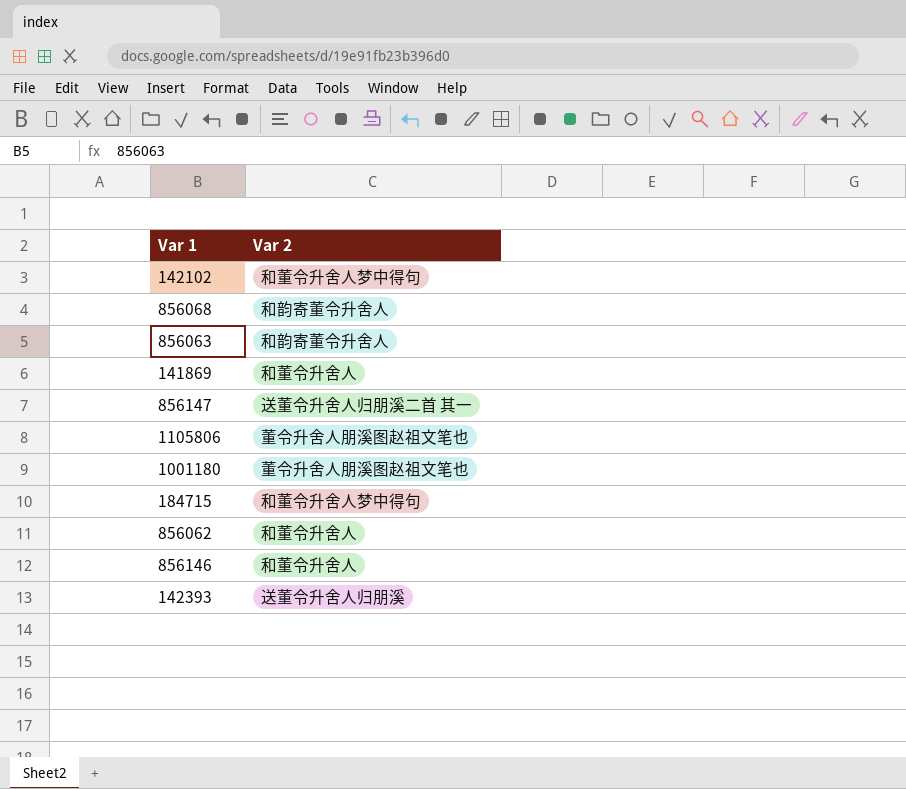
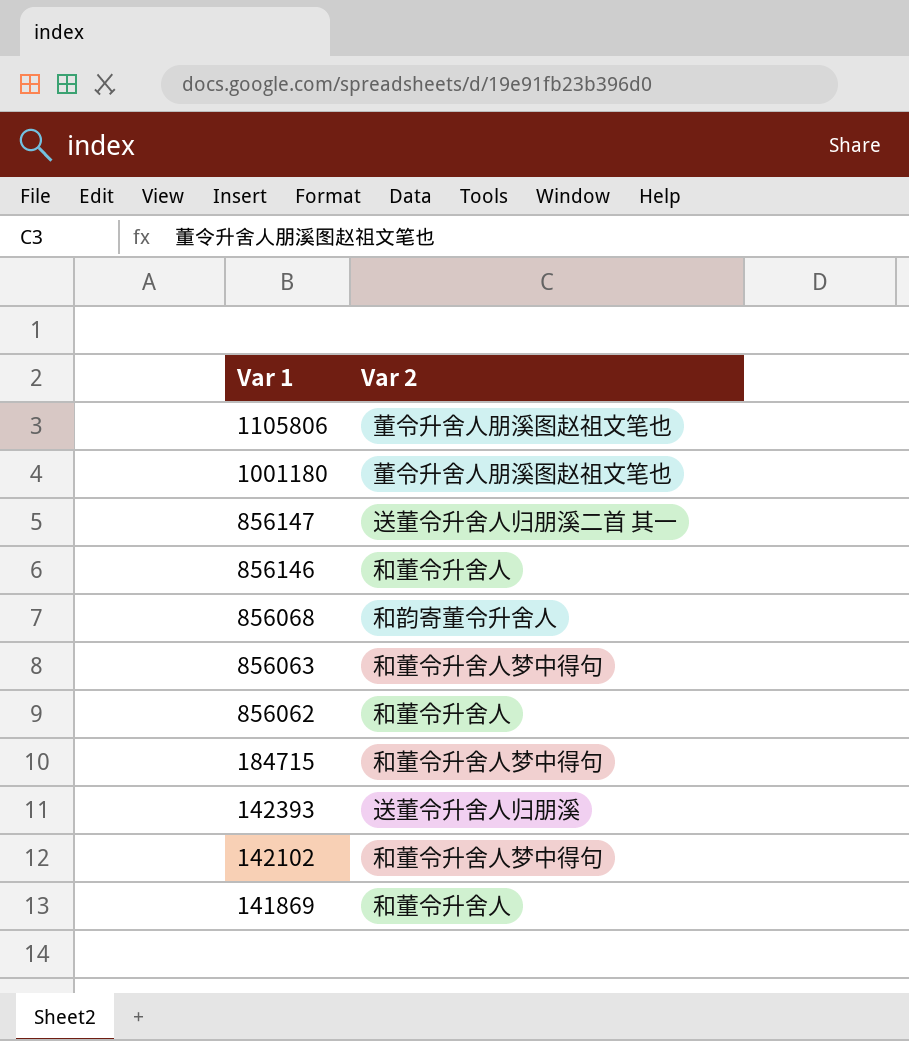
row order: none -> Var 1 descending
856063 | Var 2: 和韵寄董令升舍人 -> 和董令升舍人梦中得句

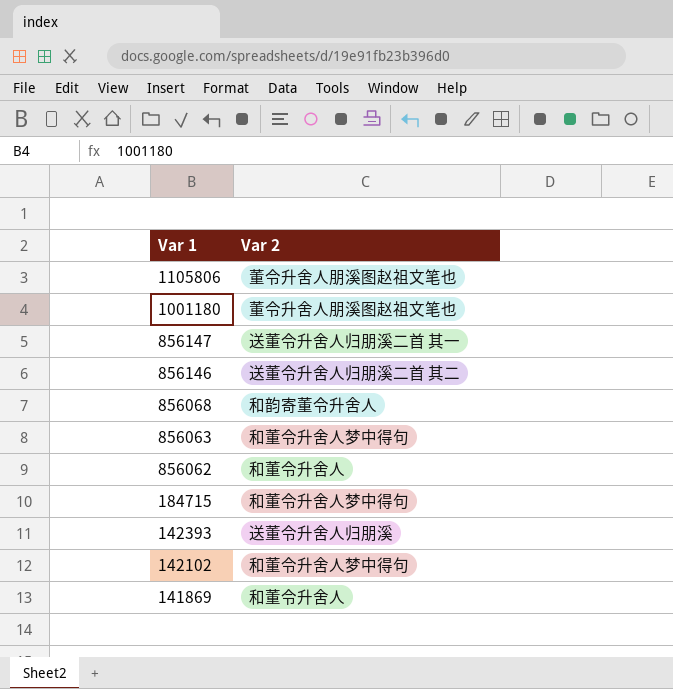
856146 | Var 2: 和董令升舍人 -> 送董令升舍人归朋溪二首 其二

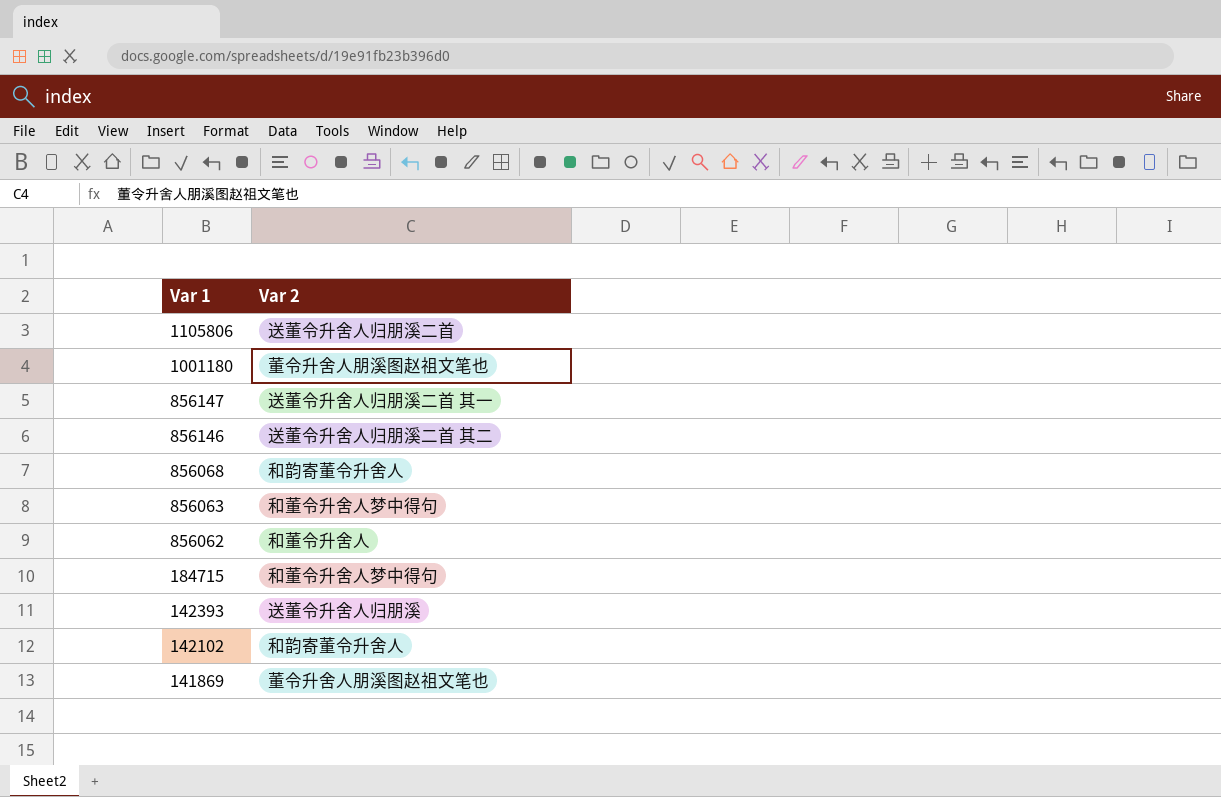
1105806 | Var 2: 董令升舍人朋溪图赵祖文笔也 -> 送董令升舍人归朋溪二首
142102 | Var 2: 和董令升舍人梦中得句 -> 和韵寄董令升舍人
141869 | Var 2: 和董令升舍人 -> 董令升舍人朋溪图赵祖文笔也

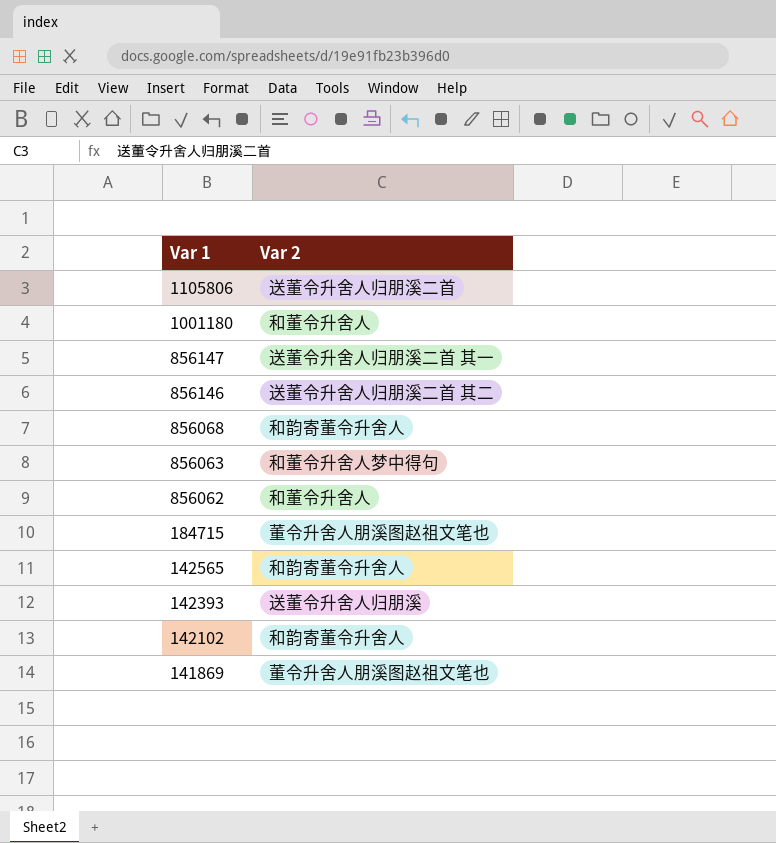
1001180 | Var 2: 董令升舍人朋溪图赵祖文笔也 -> 和董令升舍人
184715 | Var 2: 和董令升舍人梦中得句 -> 董令升舍人朋溪图赵祖文笔也
row 142565: none -> 和韵寄董令升舍人

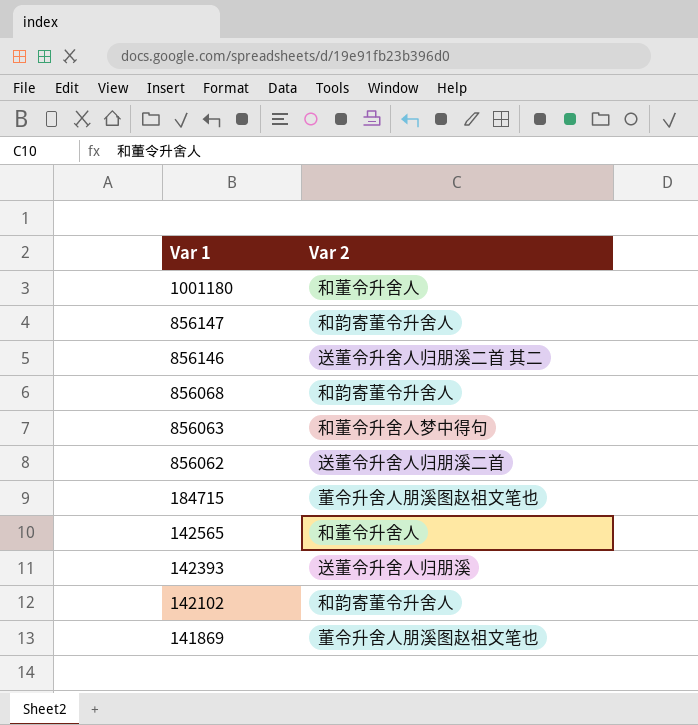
row 1105806: 送董令升舍人归朋溪二首 -> none
856147 | Var 2: 送董令升舍人归朋溪二首 其一 -> 和韵寄董令升舍人
856062 | Var 2: 和董令升舍人 -> 送董令升舍人归朋溪二首
142565 | Var 2: 和韵寄董令升舍人 -> 和董令升舍人

